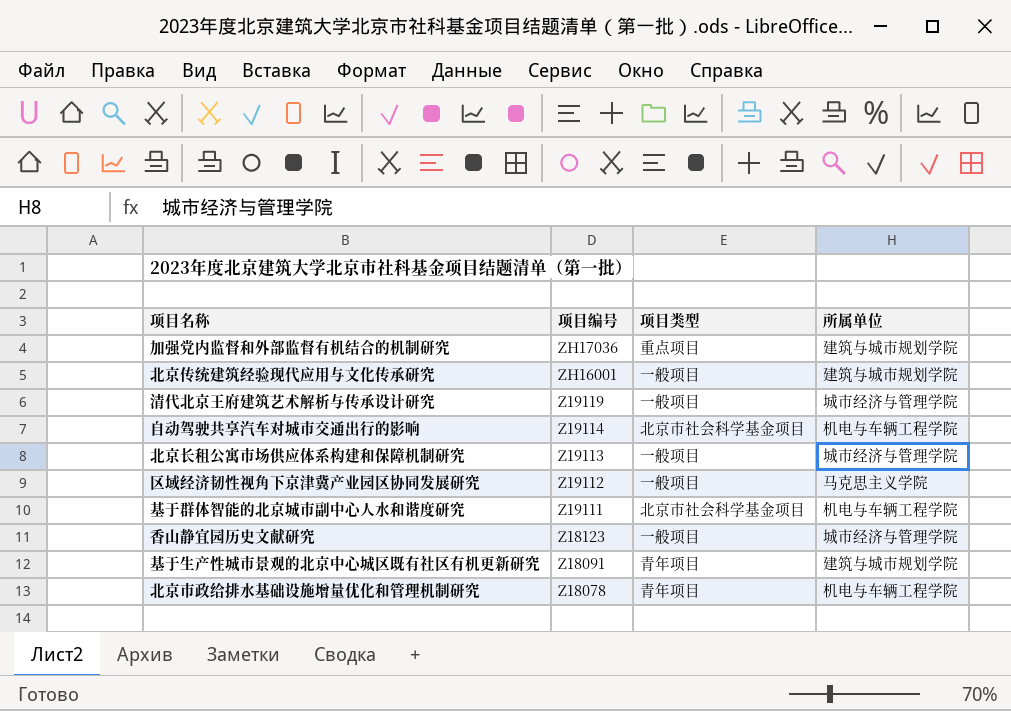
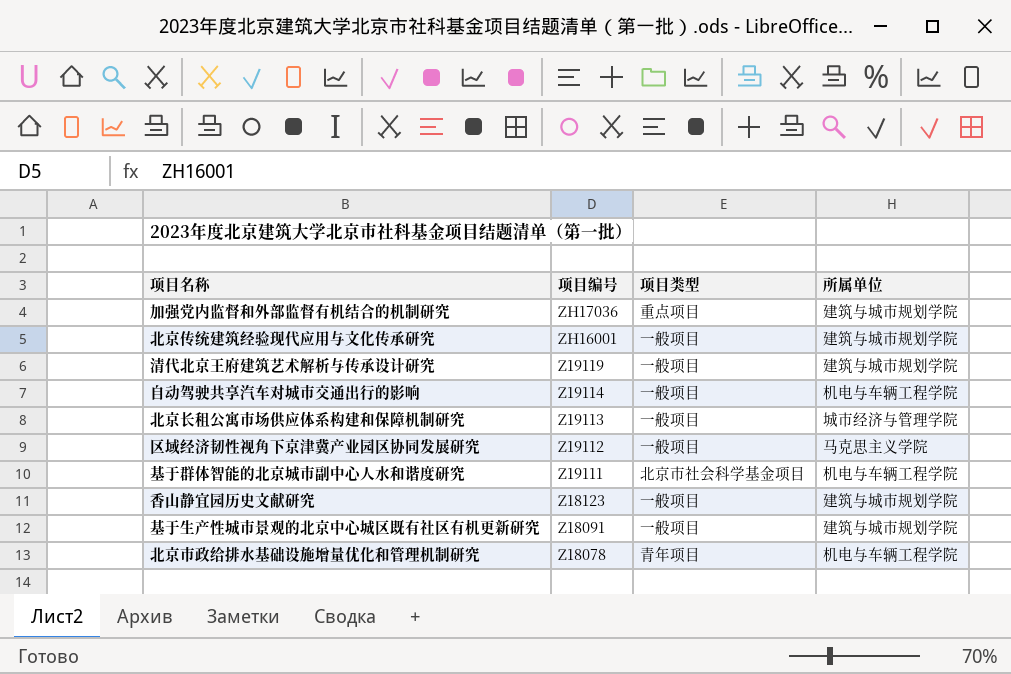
清代北京王府建筑艺术解析与传承设计研究 | 所属单位: 城市经济与管理学院 -> 建筑与城市规划学院
自动驾驶共享汽车对城市交通出行的影响 | 项目类型: 北京市社会科学基金项目 -> 一般项目
香山静宜园历史文献研究 | 所属单位: 城市经济与管理学院 -> 建筑与城市规划学院
基于生产性城市景观的北京中心城区既有社区有机更新研究 | 项目类型: 青年项目 -> 一般项目

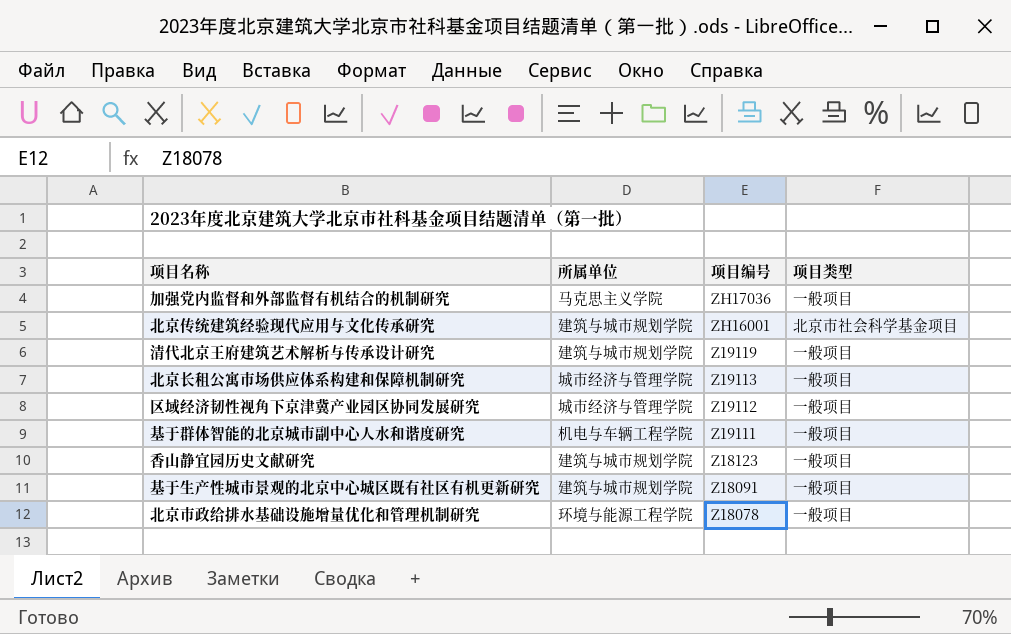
column 所属单位 | position: 4 -> 2
row 自动驾驶共享汽车对城市交通出行的影响: Z19114 | 一般项目 | 机电与车辆工程学院 -> none
加强党内监督和外部监督有机结合的机制研究 | 所属单位: 建筑与城市规划学院 -> 马克思主义学院
加强党内监督和外部监督有机结合的机制研究 | 项目类型: 重点项目 -> 一般项目
北京传统建筑经验现代应用与文化传承研究 | 项目类型: 一般项目 -> 北京市社会科学基金项目
区域经济韧性视角下京津冀产业园区协同发展研究 | 所属单位: 马克思主义学院 -> 城市经济与管理学院
基于群体智能的北京城市副中心人水和谐度研究 | 项目类型: 北京市社会科学基金项目 -> 一般项目
北京市政给排水基础设施增量优化和管理机制研究 | 所属单位: 机电与车辆工程学院 -> 环境与能源工程学院
北京市政给排水基础设施增量优化和管理机制研究 | 项目类型: 青年项目 -> 一般项目

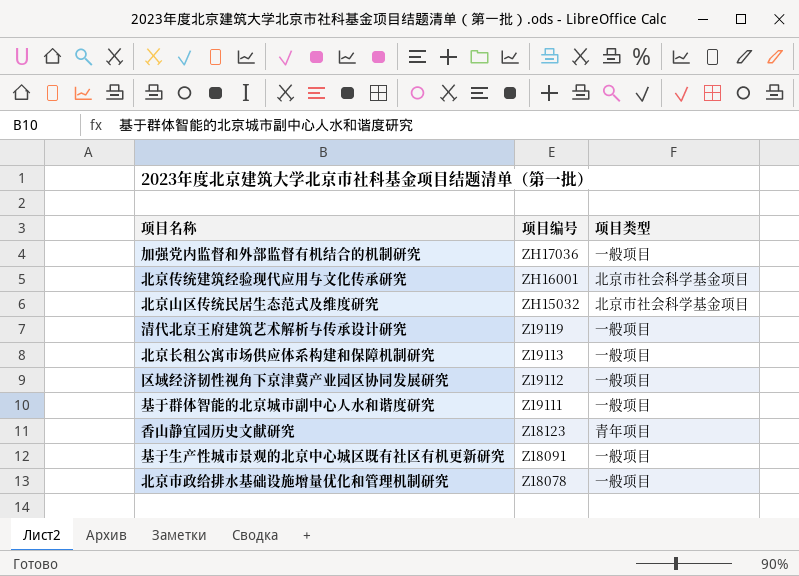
column 所属单位 | position: 2 -> none
row 北京山区传统民居生态范式及维度研究: none -> ZH15032 | 北京市社会科学基金项目
香山静宜园历史文献研究 | 项目类型: 一般项目 -> 青年项目

